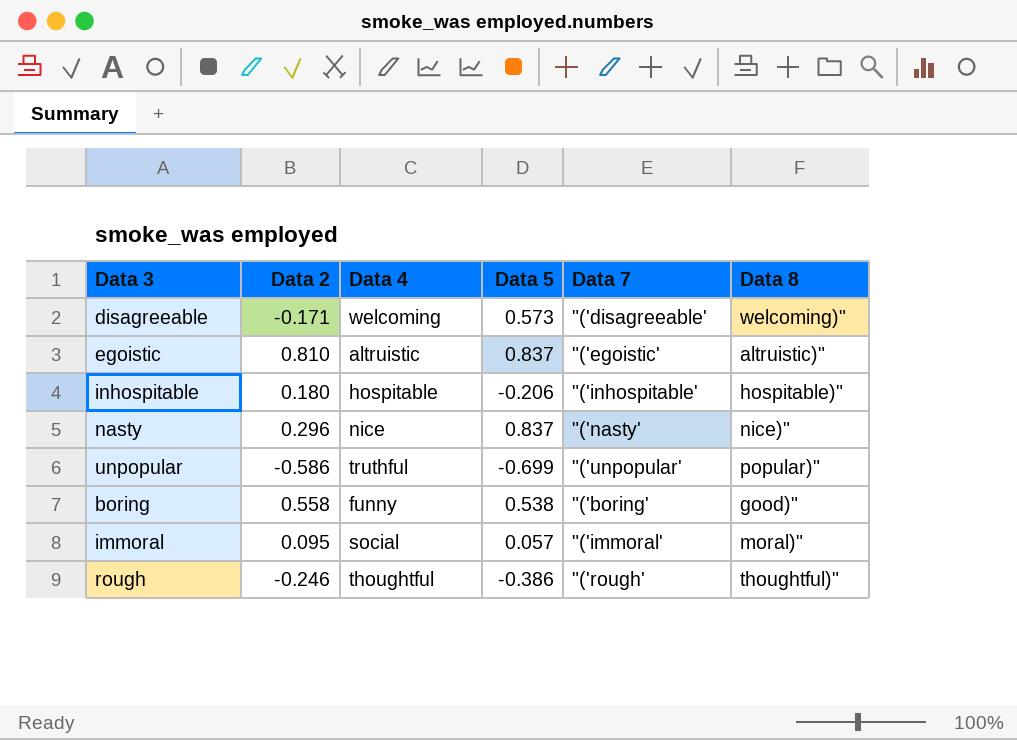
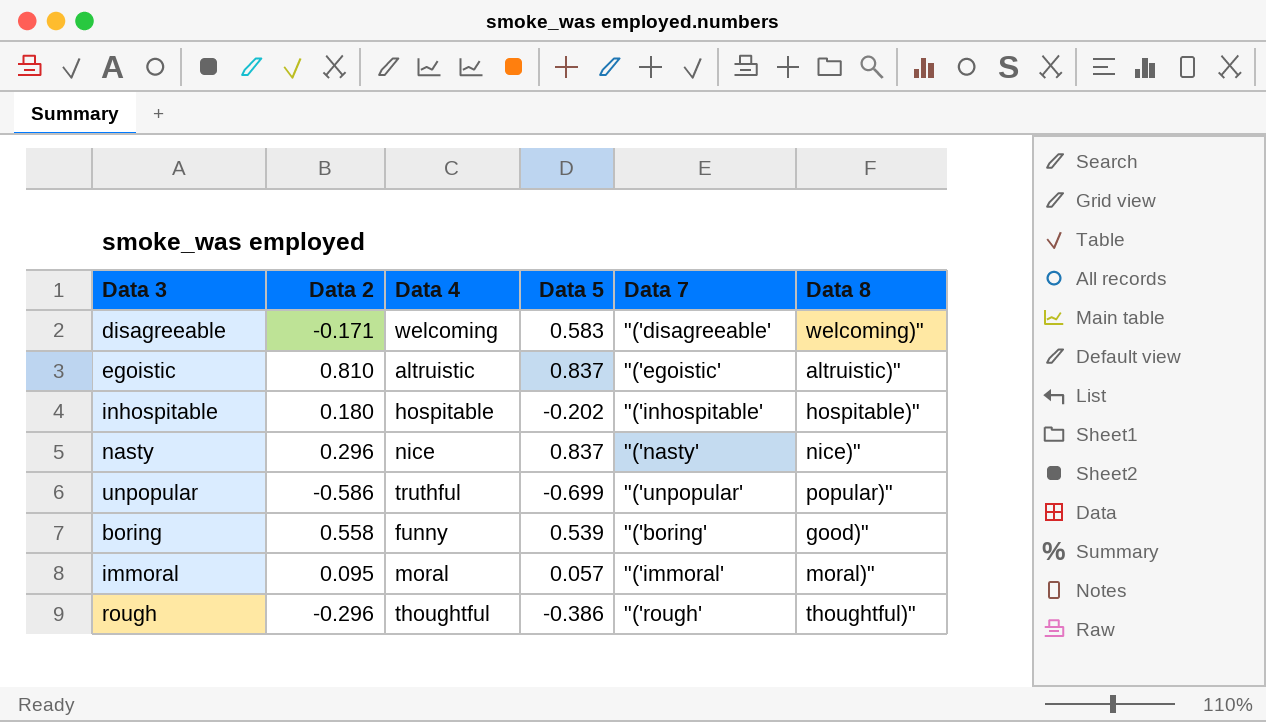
disagreeable | Data 5: 0.573 -> 0.583
inhospitable | Data 5: -0.206 -> -0.202
boring | Data 5: 0.538 -> 0.539
immoral | Data 4: social -> moral
rough | Data 2: -0.246 -> -0.296

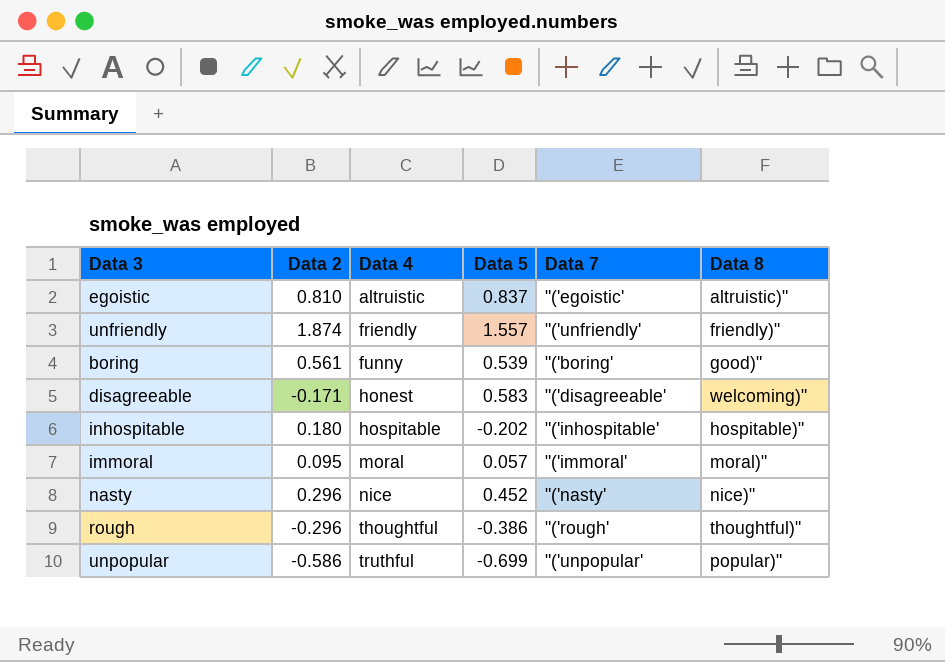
row order: none -> Data 4 ascending
row unfriendly: none -> 1.874 | friendly | 1.557 | "('unfriendly' | friendly)"
boring | Data 2: 0.558 -> 0.561
disagreeable | Data 4: welcoming -> honest
nasty | Data 5: 0.837 -> 0.452

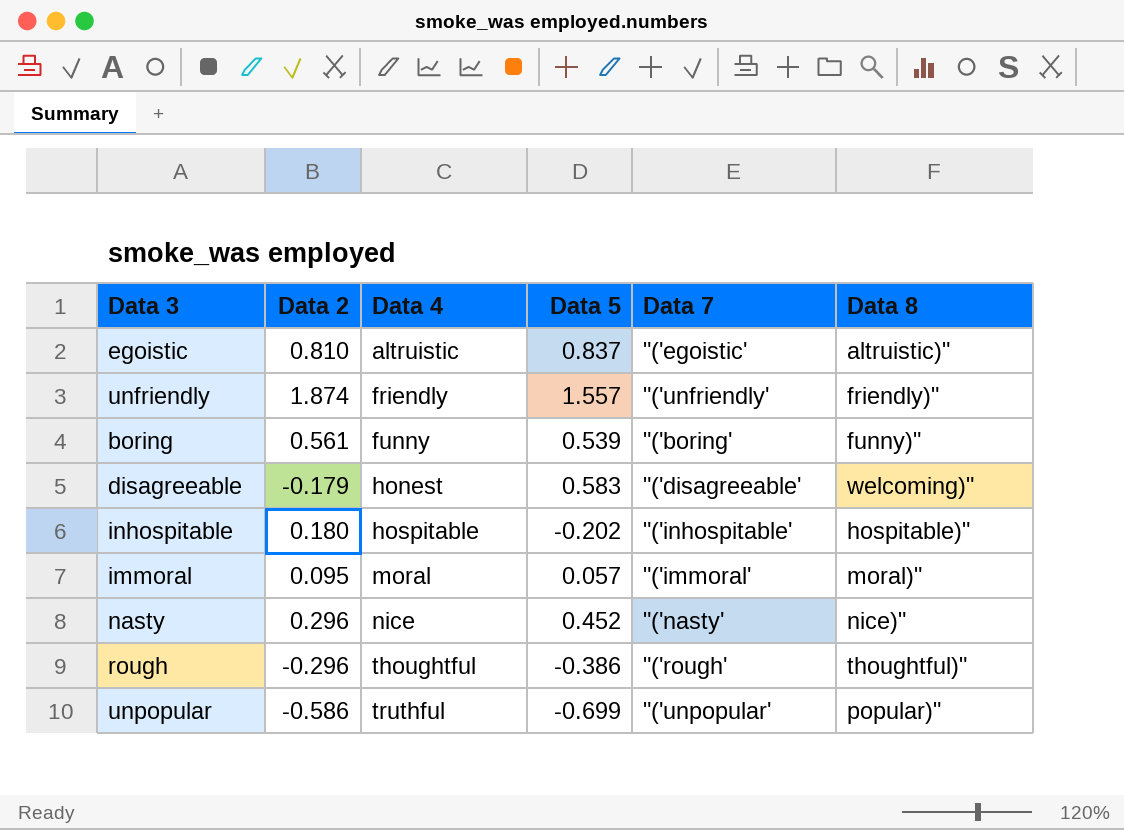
boring | Data 8: good)" -> funny)"
disagreeable | Data 2: -0.171 -> -0.179

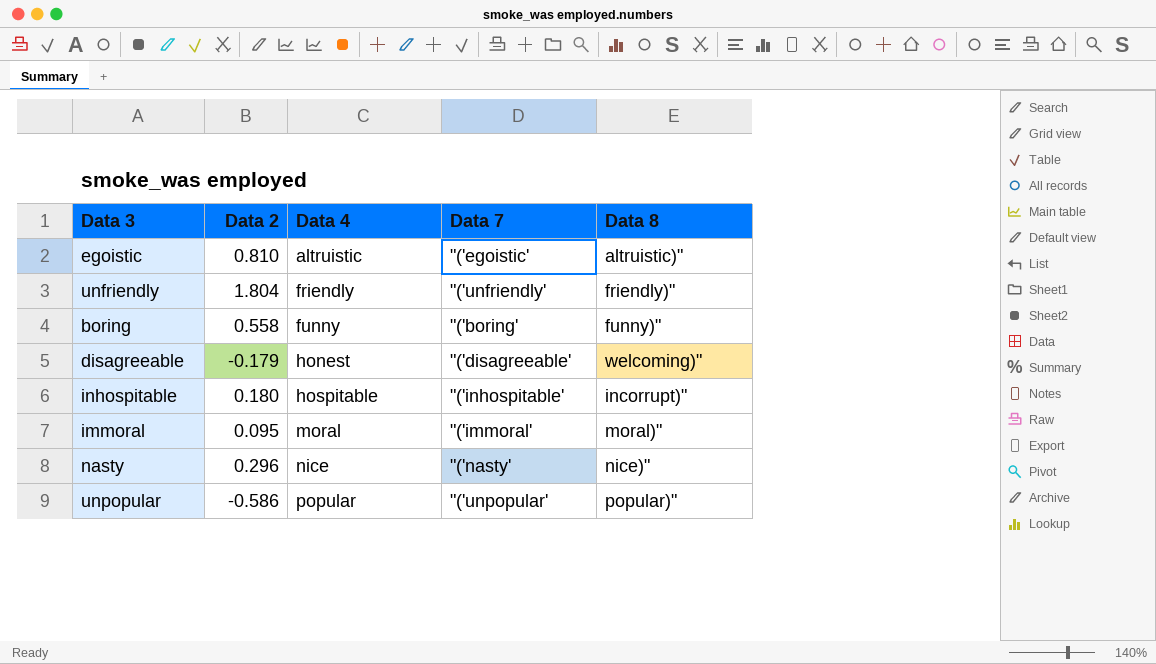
column Data 5 | position: 4 -> none
row rough: -0.296 | thoughtful | -0.386 | "('rough' | thoughtful)" -> none
unfriendly | Data 2: 1.874 -> 1.804
boring | Data 2: 0.561 -> 0.558
inhospitable | Data 8: hospitable)" -> incorrupt)"
unpopular | Data 4: truthful -> popular

